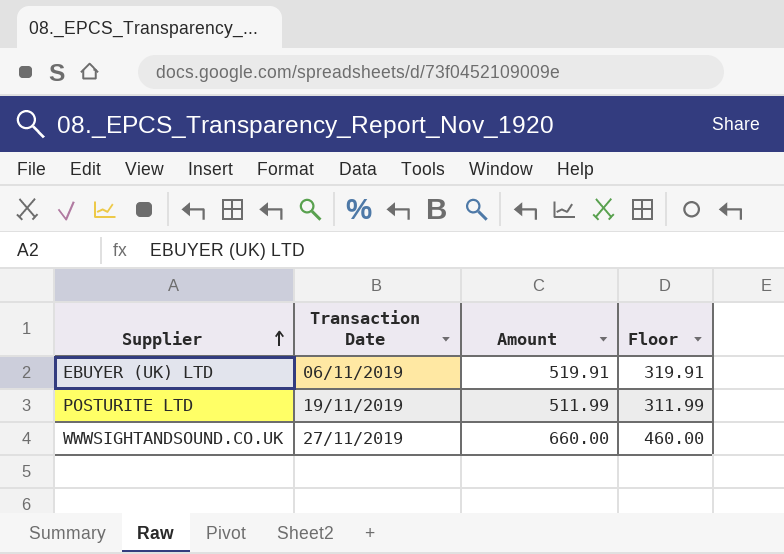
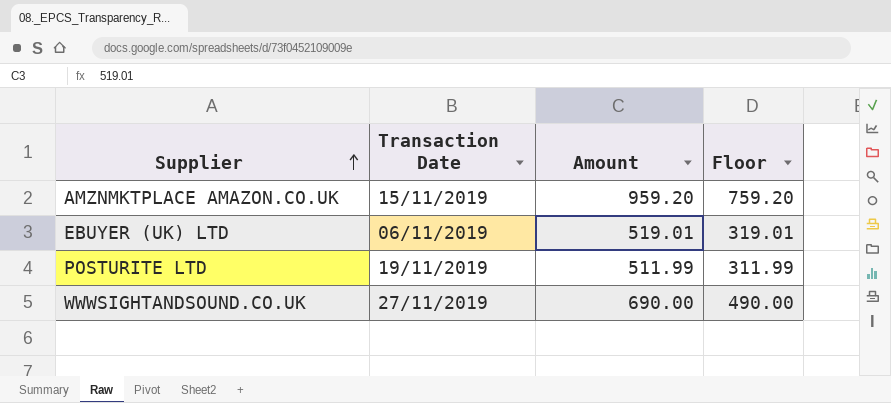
row AMZNMKTPLACE AMAZON.CO.UK: none -> 15/11/2019 | 959.20 | 759.20
EBUYER (UK) LTD | Amount: 519.91 -> 519.01
EBUYER (UK) LTD | Floor: 319.91 -> 319.01
WWWSIGHTANDSOUND.CO.UK | Amount: 660.00 -> 690.00
WWWSIGHTANDSOUND.CO.UK | Floor: 460.00 -> 490.00

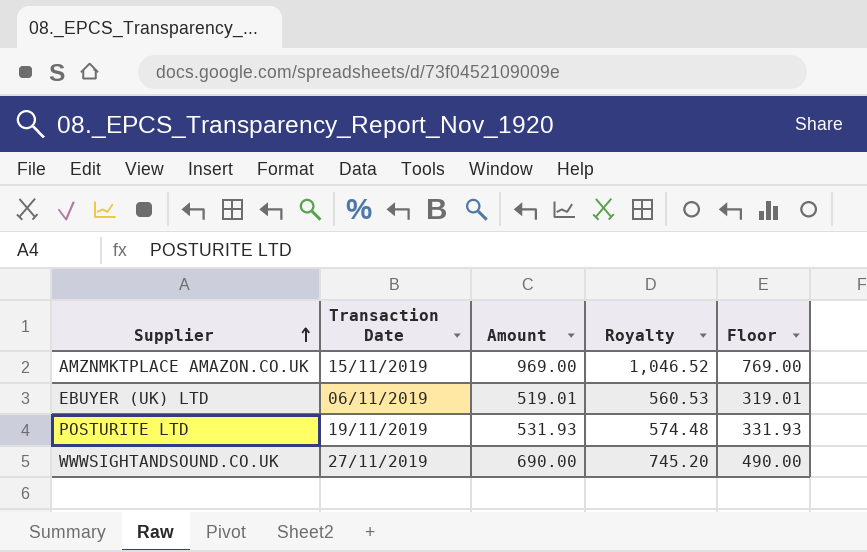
column Royalty | formula: none -> [Amount] * 1.08
AMZNMKTPLACE AMAZON.CO.UK | Amount: 959.20 -> 969.00
AMZNMKTPLACE AMAZON.CO.UK | Floor: 759.20 -> 769.00
POSTURITE LTD | Amount: 511.99 -> 531.93
POSTURITE LTD | Floor: 311.99 -> 331.93

